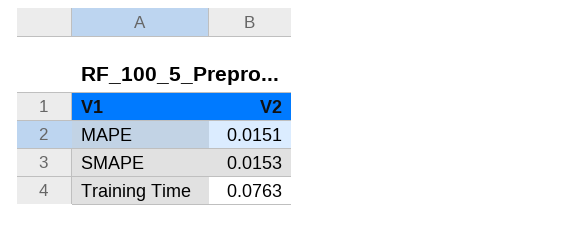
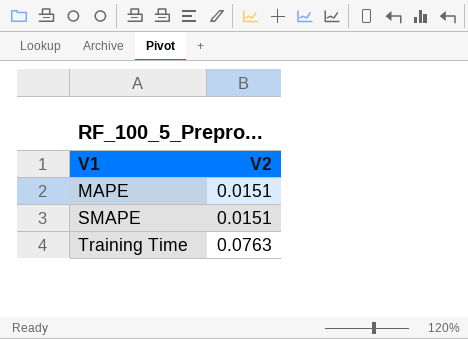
SMAPE | V2: 0.0153 -> 0.0151

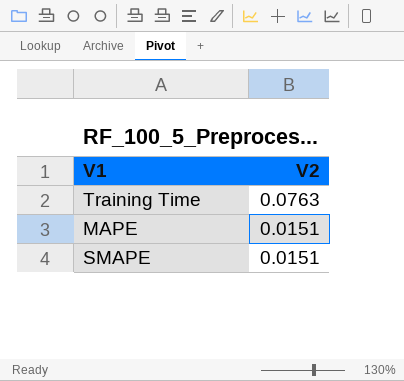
row order: V1 ascending -> V2 descending

